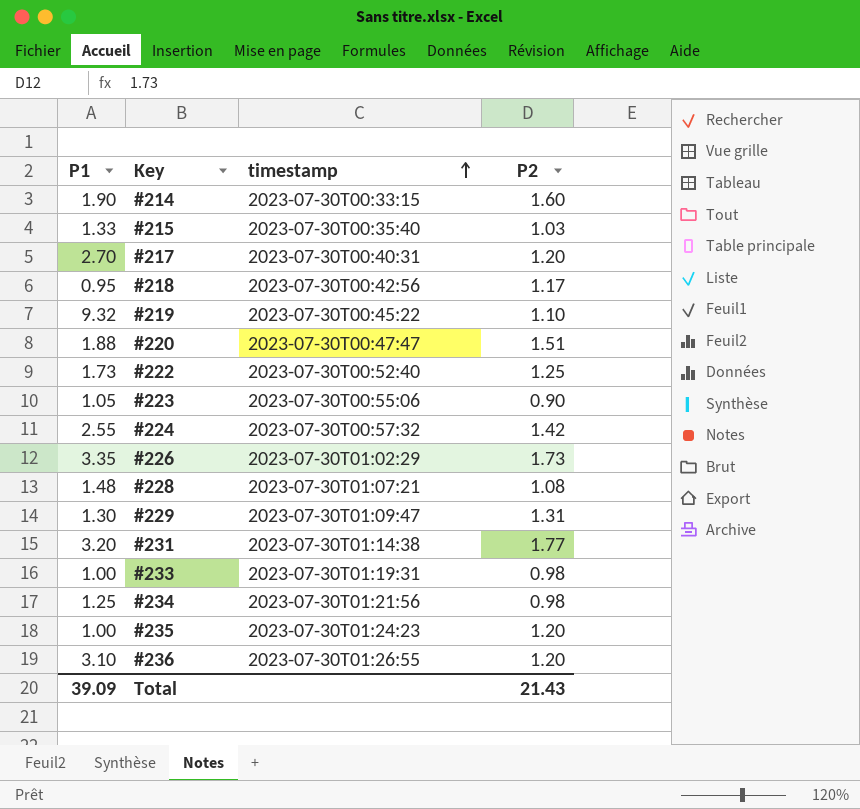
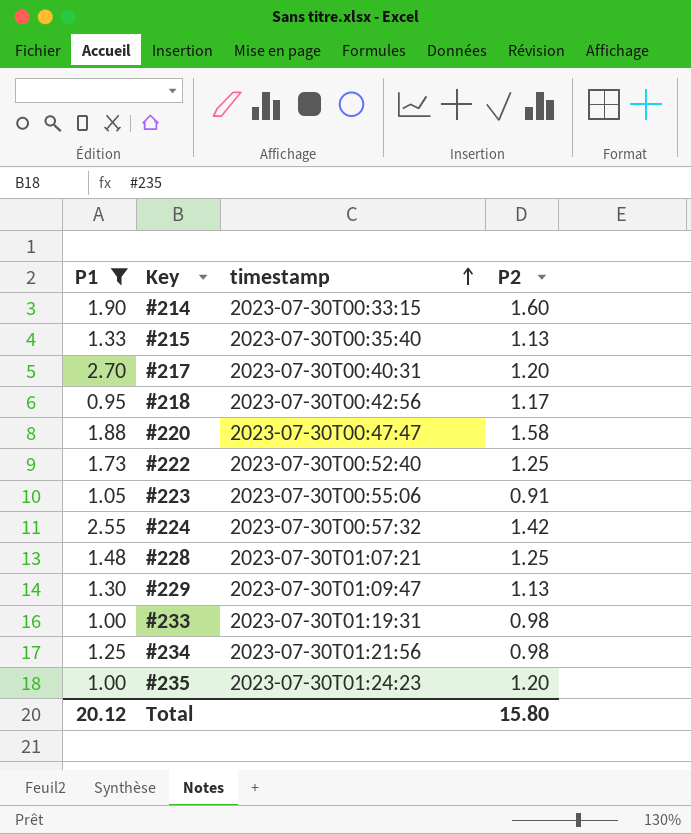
filter: none -> P1 <= 2.70
#215 | P2: 1.03 -> 1.13
#220 | P2: 1.51 -> 1.58
#223 | P2: 0.90 -> 0.91
#228 | P2: 1.08 -> 1.25
#229 | P2: 1.31 -> 1.13
Total | P1: 39.09 -> 20.12
Total | P2: 21.43 -> 15.80

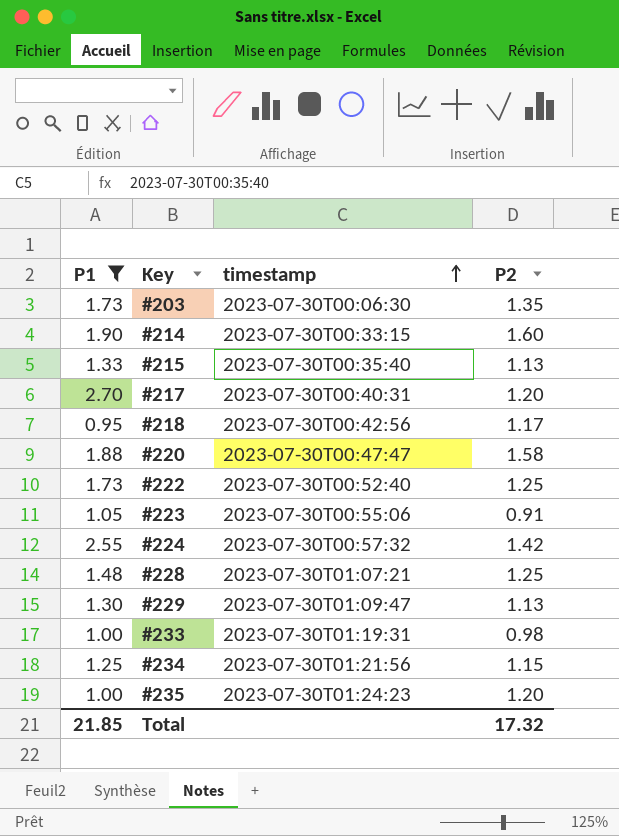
row #203: none -> 1.73 | 2023-07-30T00:06:30 | 1.35
#234 | P2: 0.98 -> 1.15
Total | P1: 20.12 -> 21.85
Total | P2: 15.80 -> 17.32

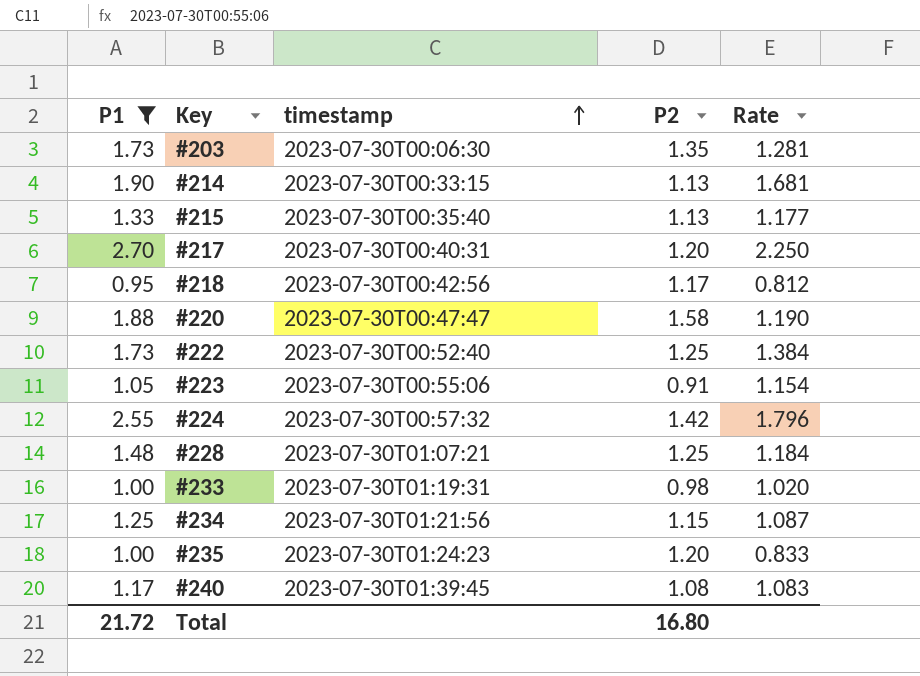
column Rate | formula: none -> [P1] / [P2]
row #229: 1.30 | 2023-07-30T01:09:47 | 1.13 -> none
#214 | P2: 1.60 -> 1.13
row #240: none -> 1.17 | 2023-07-30T01:39:45 | 1.08 | 1.083
Total | P1: 21.85 -> 21.72
Total | P2: 17.32 -> 16.80

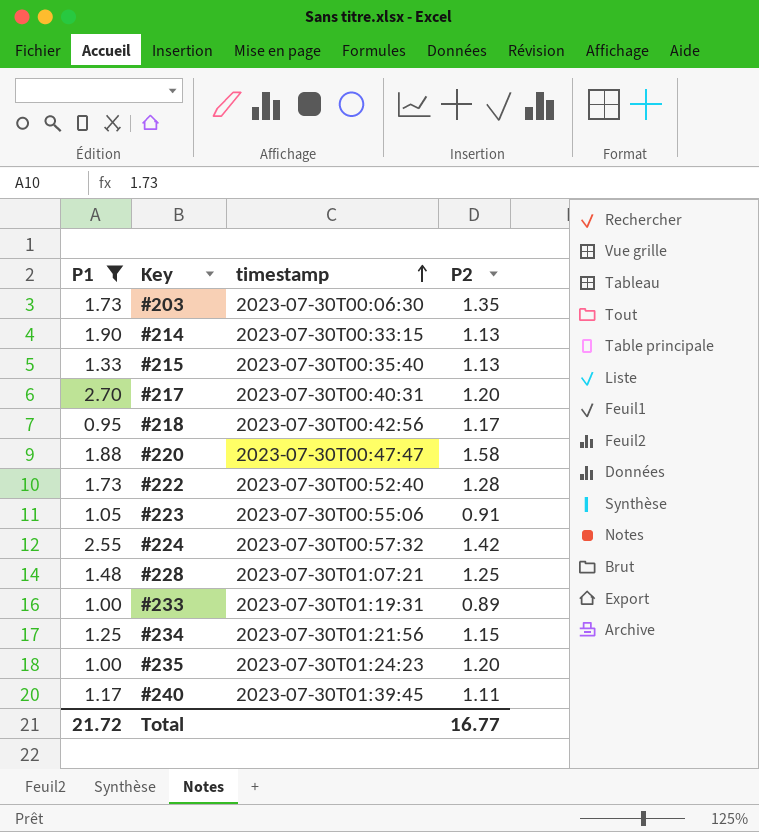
column Rate | formula: [P1] / [P2] -> none
#222 | P2: 1.25 -> 1.28
#233 | P2: 0.98 -> 0.89
#240 | P2: 1.08 -> 1.11
Total | P2: 16.80 -> 16.77

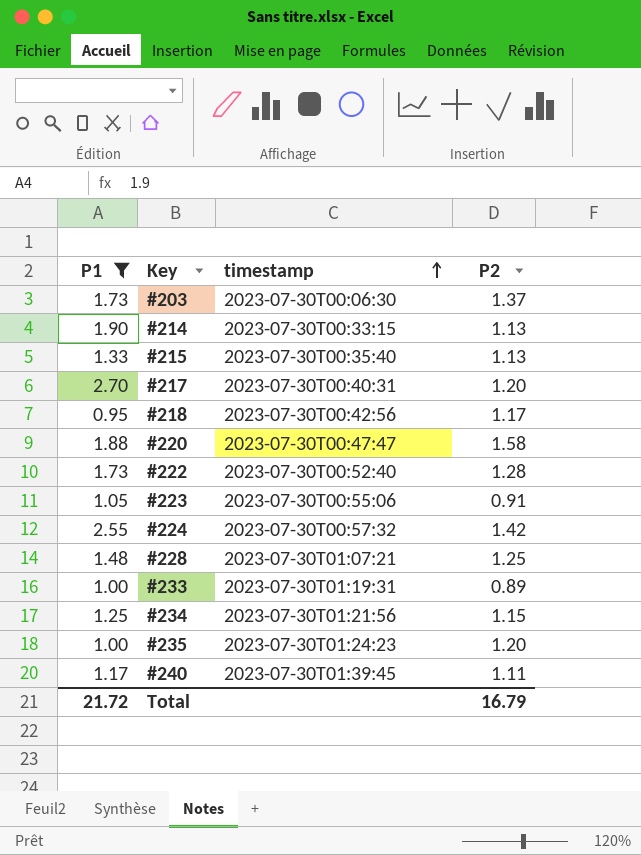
#203 | P2: 1.35 -> 1.37
Total | P2: 16.77 -> 16.79

